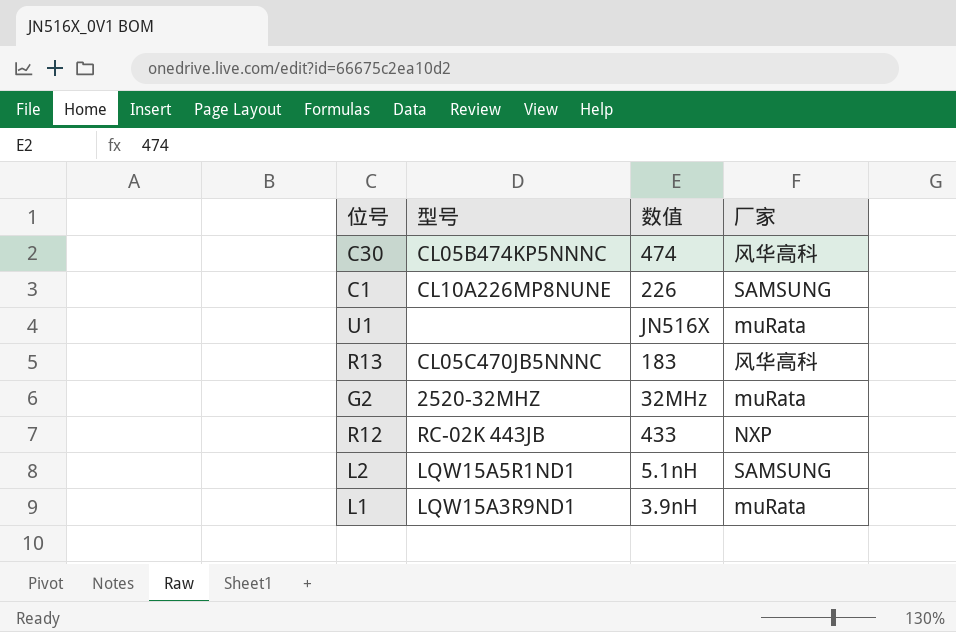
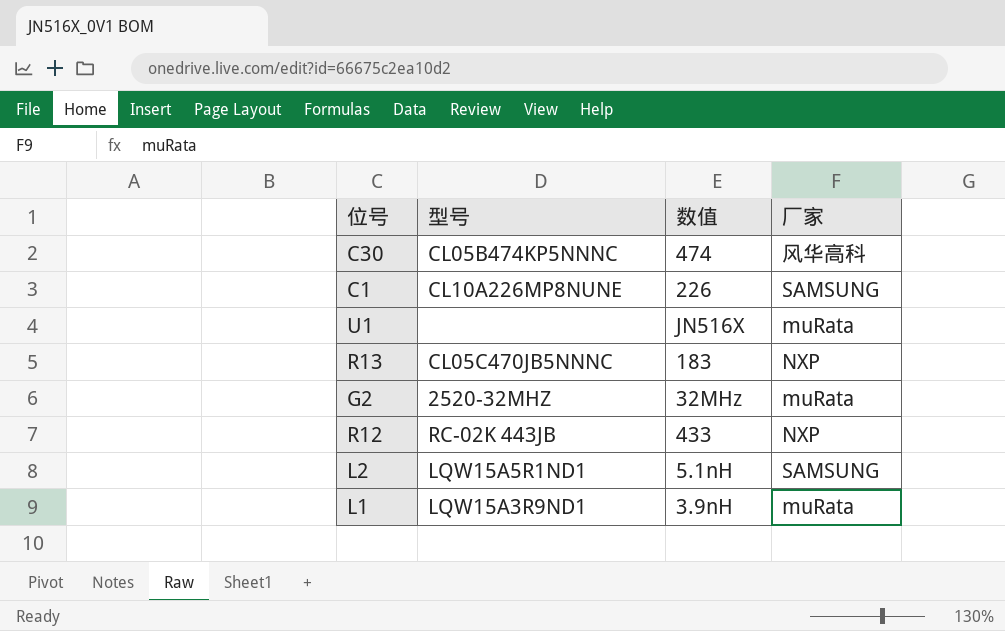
R13 | 厂家: 风华高科 -> NXP

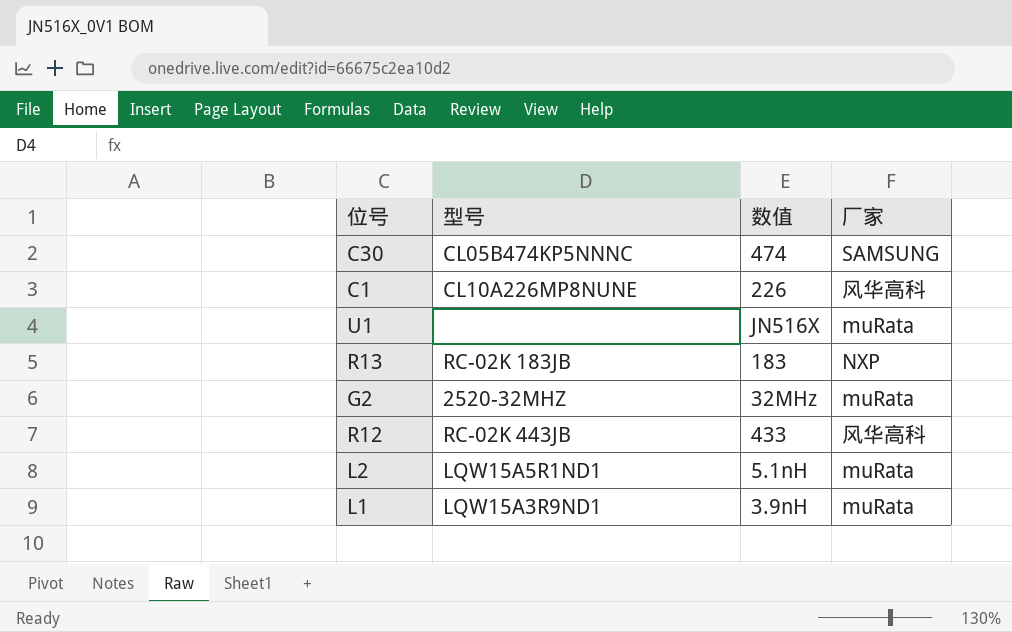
C30 | 厂家: 风华高科 -> SAMSUNG
C1 | 厂家: SAMSUNG -> 风华高科
R13 | 型号: CL05C470JB5NNNC -> RC-02K 183JB
R12 | 厂家: NXP -> 风华高科
L2 | 厂家: SAMSUNG -> muRata

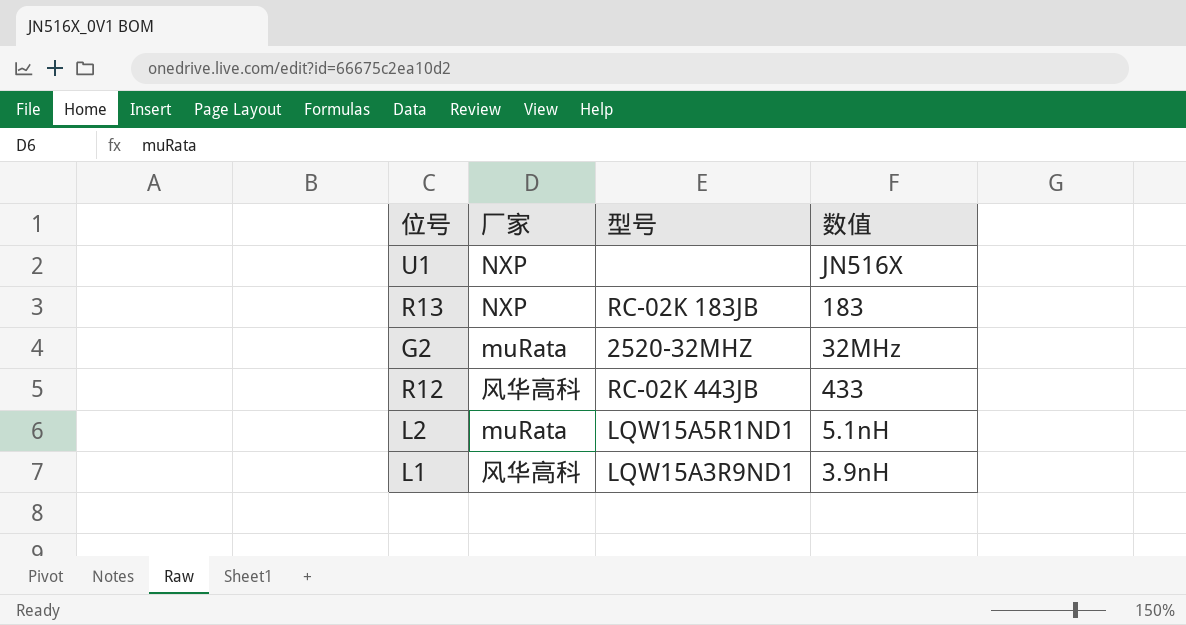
column 厂家 | position: 4 -> 2
row C30: CL05B474KP5NNNC | 474 | SAMSUNG -> none
row C1: CL10A226MP8NUNE | 226 | 风华高科 -> none
U1 | 厂家: muRata -> NXP
L1 | 厂家: muRata -> 风华高科

